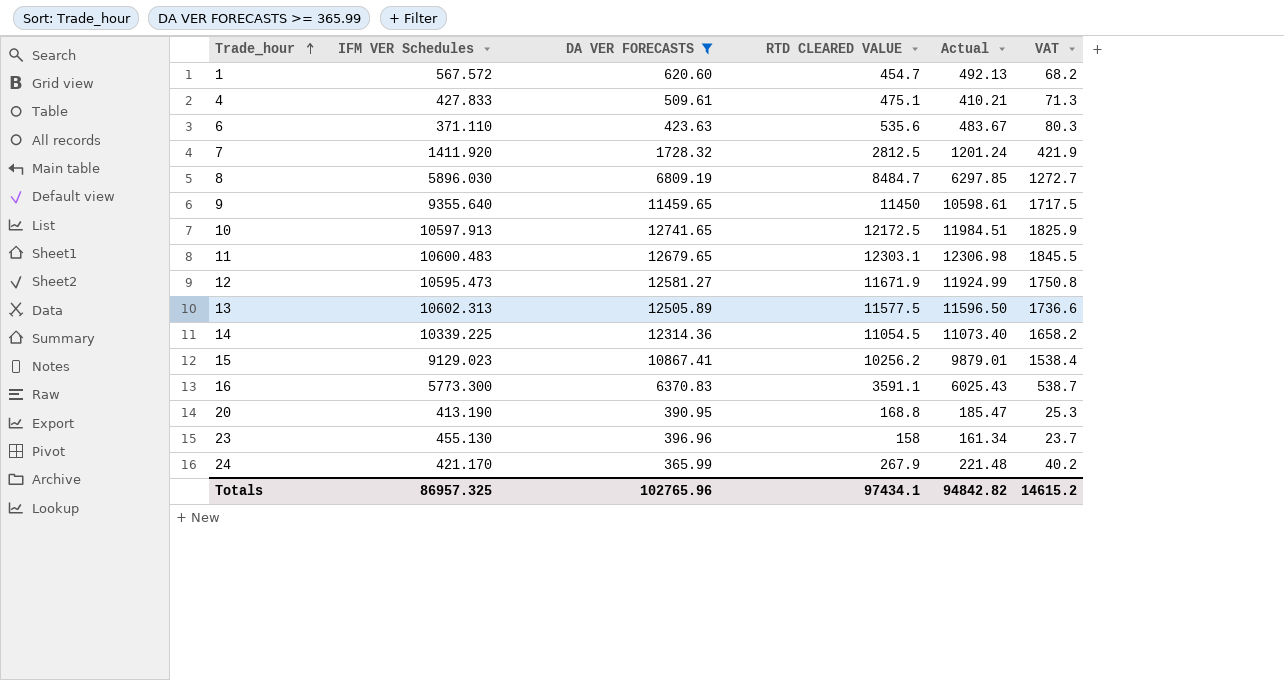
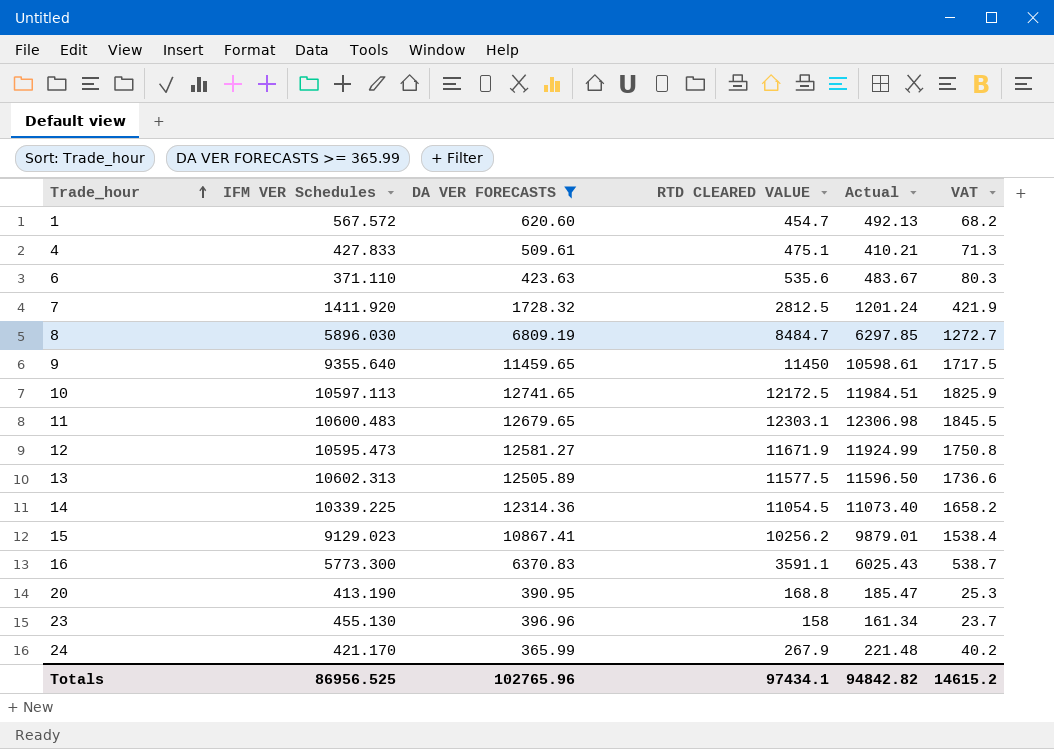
10 | IFM VER Schedules: 10597.913 -> 10597.113
Totals | IFM VER Schedules: 86957.325 -> 86956.525

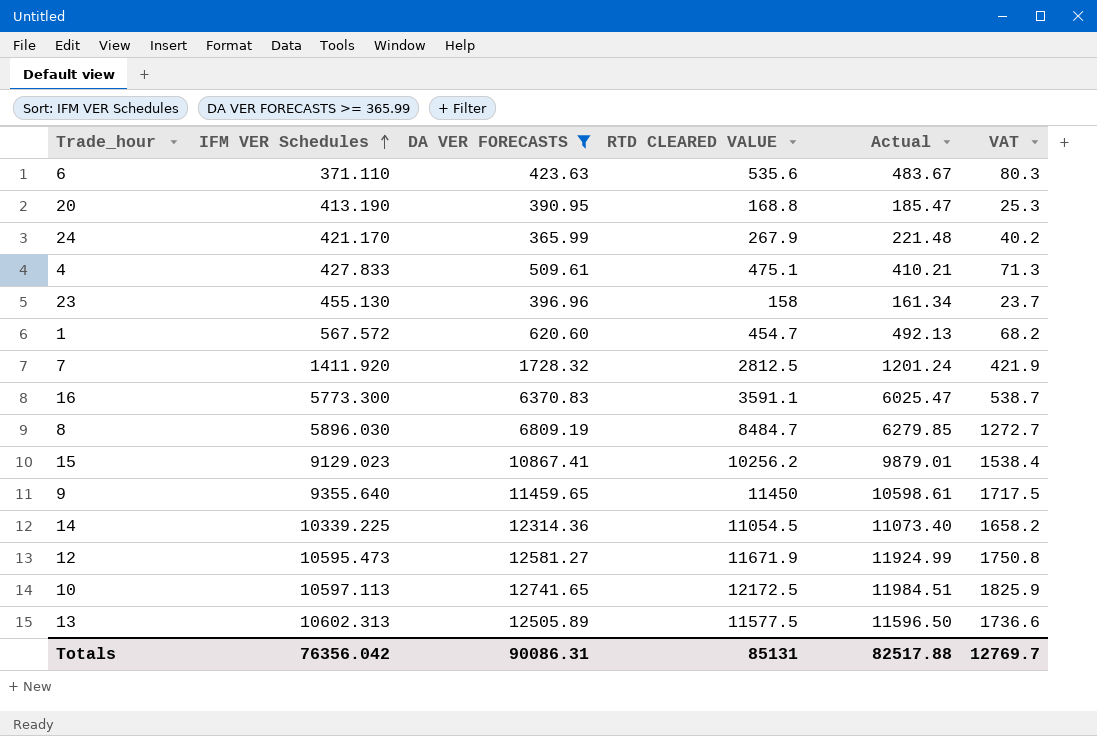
row order: Trade_hour ascending -> IFM VER Schedules ascending
row 11: 10600.483 | 12679.65 | 12303.1 | 12306.98 | 1845.5 -> none
16 | Actual: 6025.43 -> 6025.47
8 | Actual: 6297.85 -> 6279.85
Totals | IFM VER Schedules: 86956.525 -> 76356.042
Totals | DA VER FORECASTS: 102765.96 -> 90086.31
Totals | RTD CLEARED VALUE: 97434.1 -> 85131
Totals | Actual: 94842.82 -> 82517.88
Totals | VAT: 14615.2 -> 12769.7

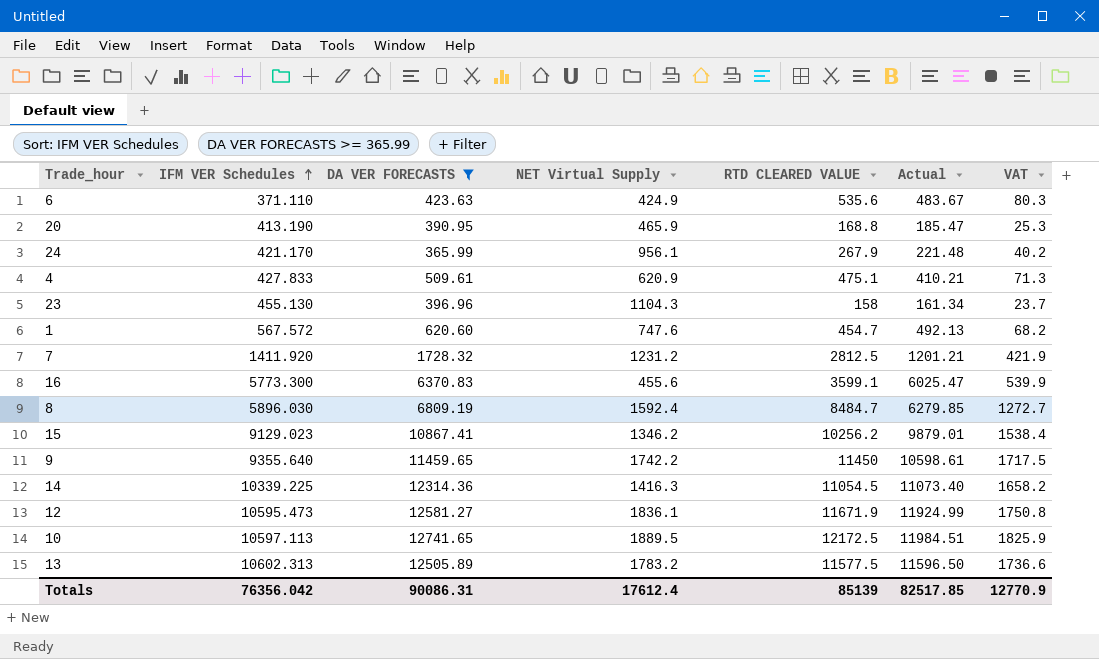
column NET Virtual Supply | position: none -> 4
7 | Actual: 1201.24 -> 1201.21
16 | RTD CLEARED VALUE: 3591.1 -> 3599.1
16 | VAT: 538.7 -> 539.9
Totals | RTD CLEARED VALUE: 85131 -> 85139
Totals | Actual: 82517.88 -> 82517.85
Totals | VAT: 12769.7 -> 12770.9

